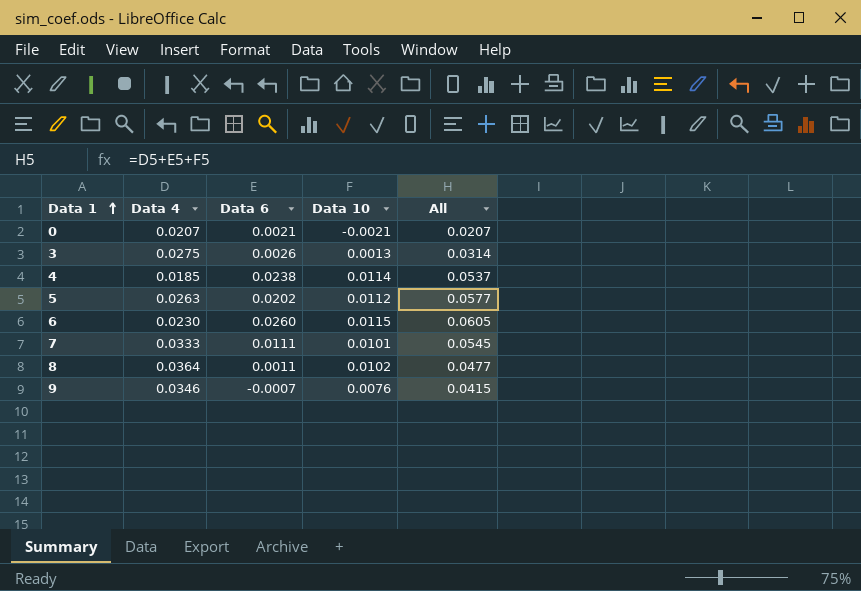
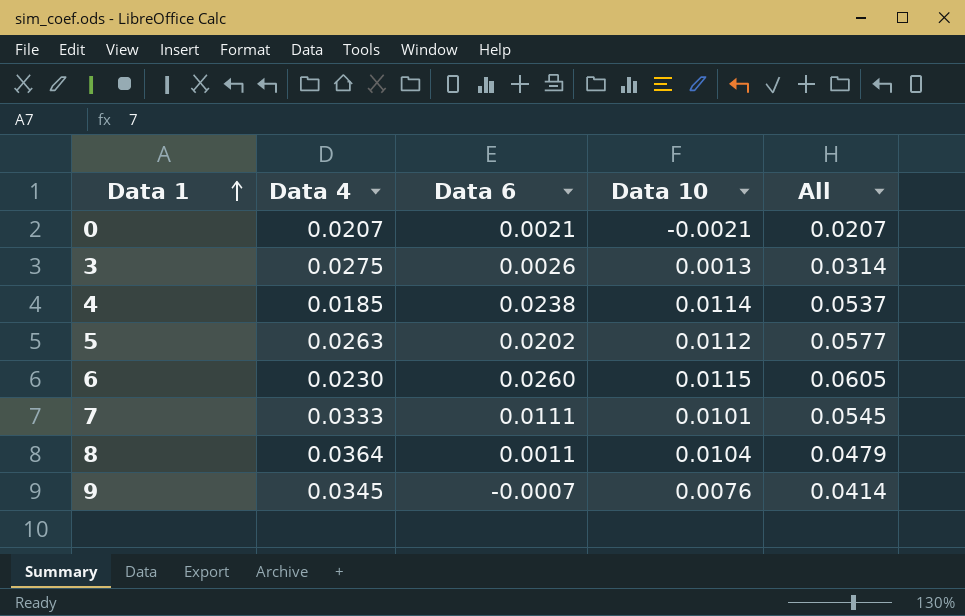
8 | Data 10: 0.0102 -> 0.0104
8 | All: 0.0477 -> 0.0479
9 | Data 4: 0.0346 -> 0.0345
9 | All: 0.0415 -> 0.0414

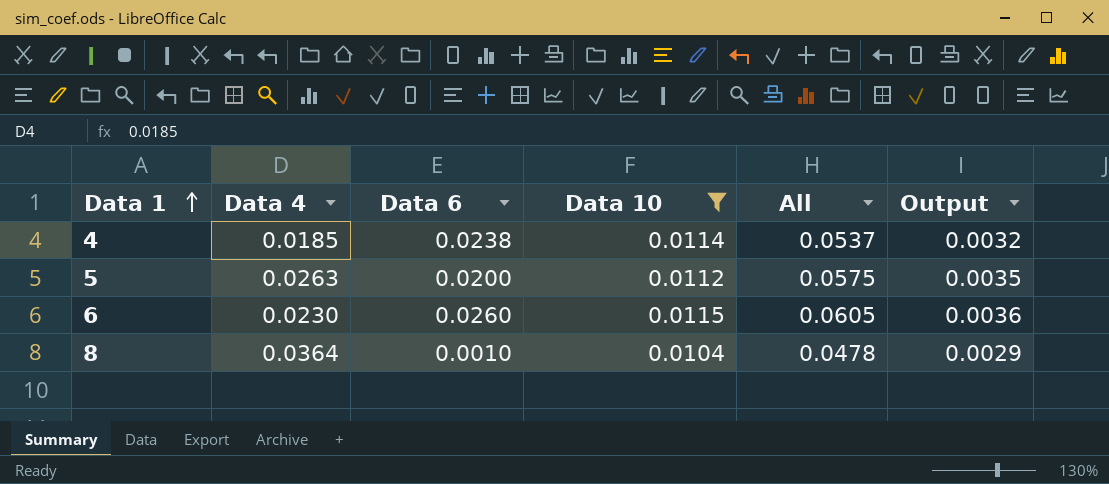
filter: none -> Data 10 >= 0.0104
column Output | formula: none -> [All] * 0.06
5 | Data 6: 0.0202 -> 0.0200
5 | All: 0.0577 -> 0.0575
8 | Data 6: 0.0011 -> 0.0010
8 | All: 0.0479 -> 0.0478

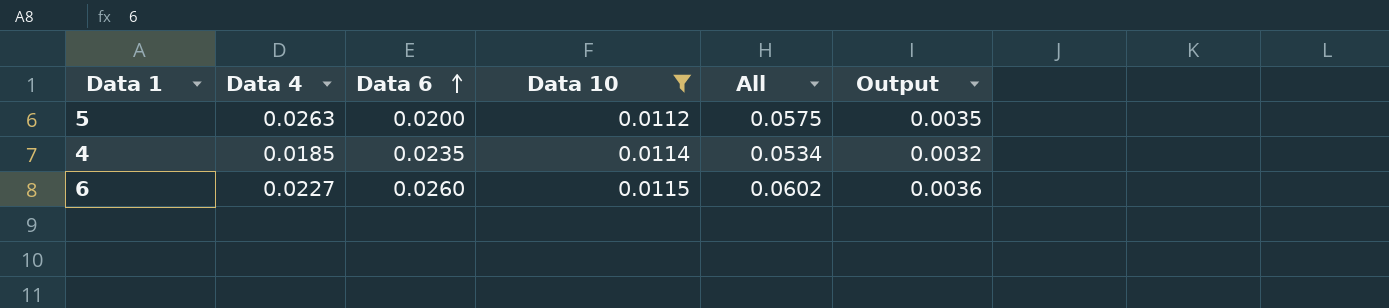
row order: Data 1 ascending -> Data 6 ascending
row 8: 0.0364 | 0.0010 | 0.0104 | 0.0478 | 0.0029 -> none
4 | Data 6: 0.0238 -> 0.0235
4 | All: 0.0537 -> 0.0534
6 | Data 4: 0.0230 -> 0.0227
6 | All: 0.0605 -> 0.0602

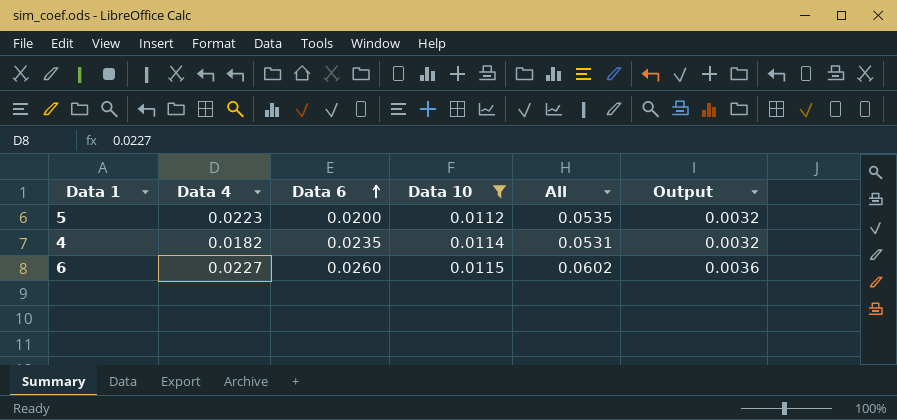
5 | Data 4: 0.0263 -> 0.0223
5 | All: 0.0575 -> 0.0535
5 | Output: 0.0035 -> 0.0032
4 | Data 4: 0.0185 -> 0.0182
4 | All: 0.0534 -> 0.0531

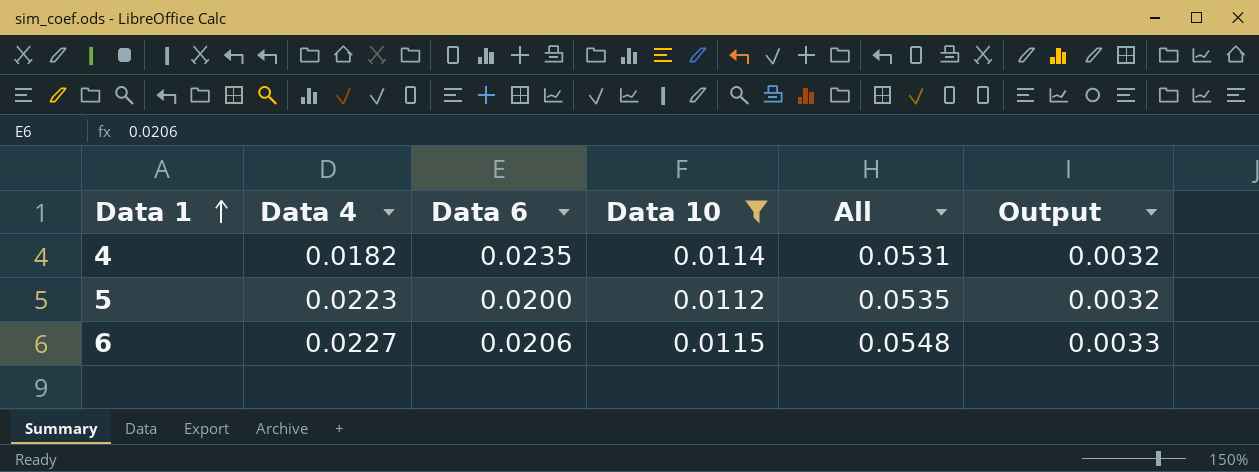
row order: Data 6 ascending -> Data 1 ascending
6 | Data 6: 0.0260 -> 0.0206
6 | All: 0.0602 -> 0.0548
6 | Output: 0.0036 -> 0.0033

